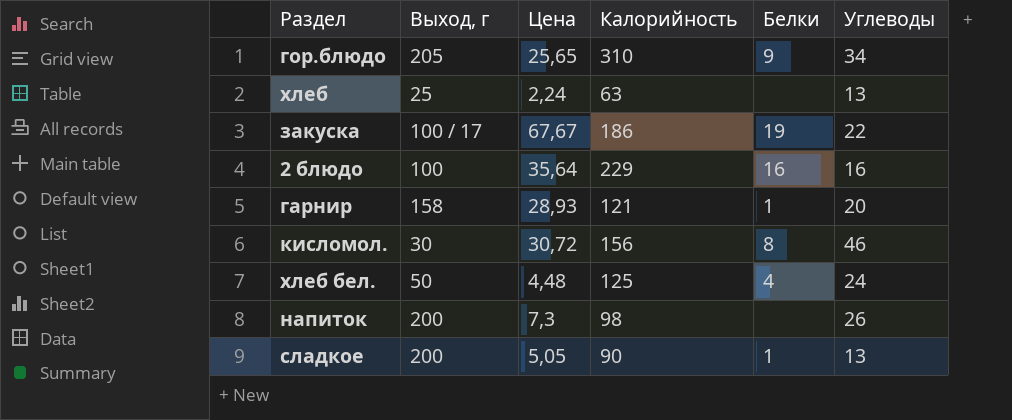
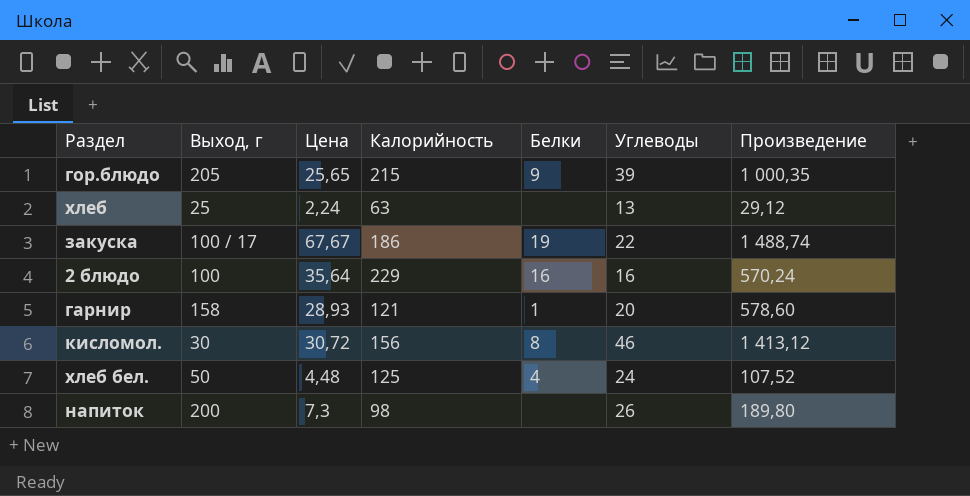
column Произведение | formula: none -> [Цена] * [Углеводы]
row сладкое: 200 | 5,05 | 90 | 1 | 13 -> none
гор.блюдо | Калорийность: 310 -> 215
гор.блюдо | Углеводы: 34 -> 39

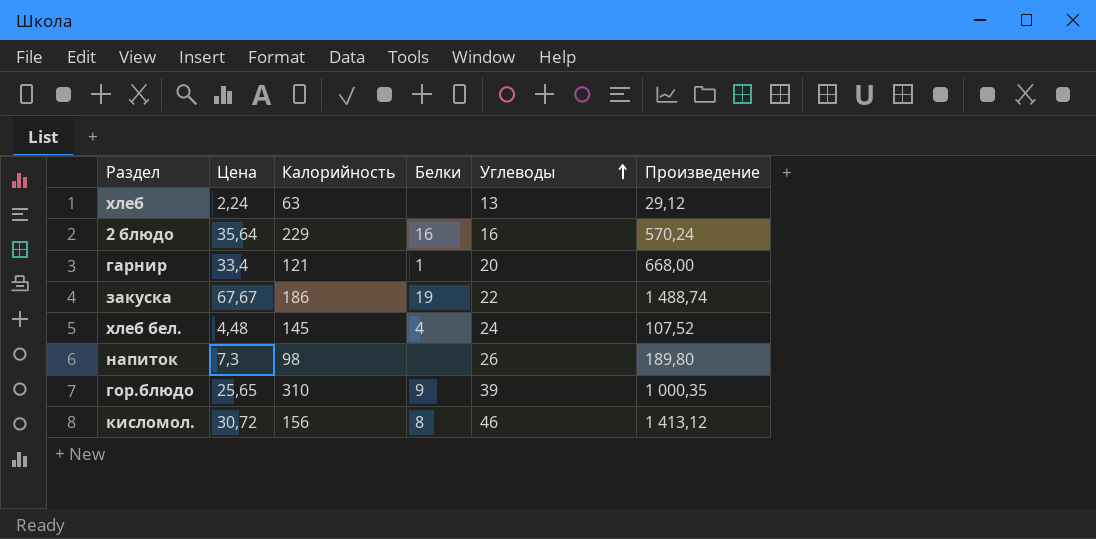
row order: none -> Углеводы ascending
column Выход, г | position: 2 -> none
гарнир | Цена: 28,93 -> 33,4
гарнир | Произведение: 578,60 -> 668,00
хлеб бел. | Калорийность: 125 -> 145
гор.блюдо | Калорийность: 215 -> 310

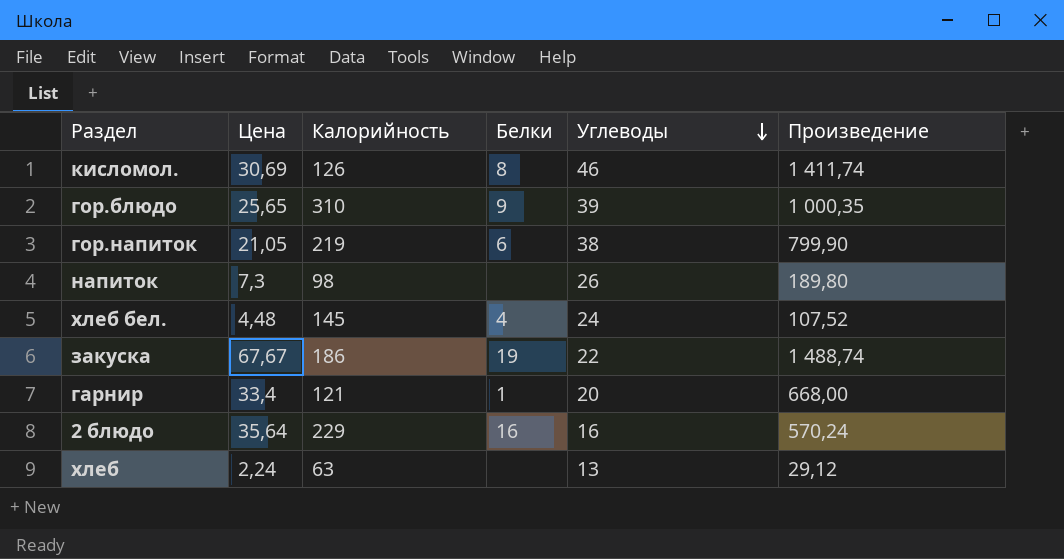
row order: Углеводы ascending -> Углеводы descending
кисломол. | Цена: 30,72 -> 30,69
кисломол. | Калорийность: 156 -> 126
кисломол. | Произведение: 1 413,12 -> 1 411,74
row гор.напиток: none -> 21,05 | 219 | 6 | 38 | 799,90

